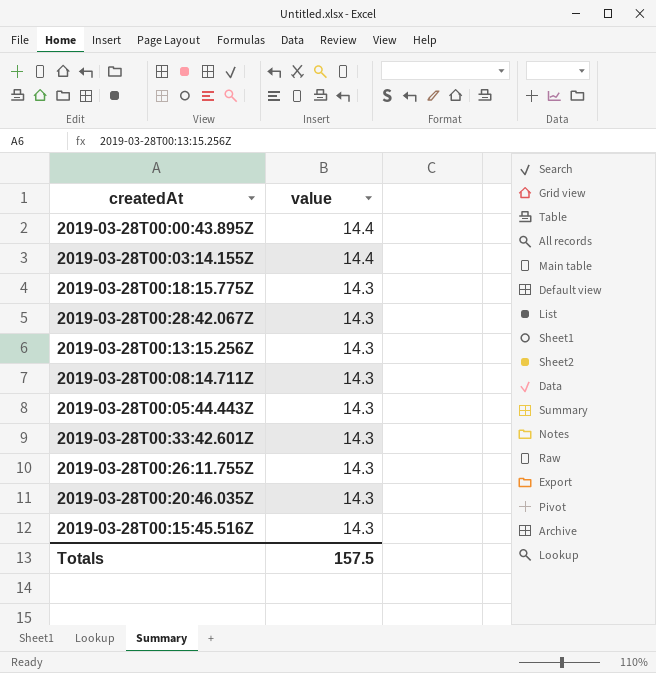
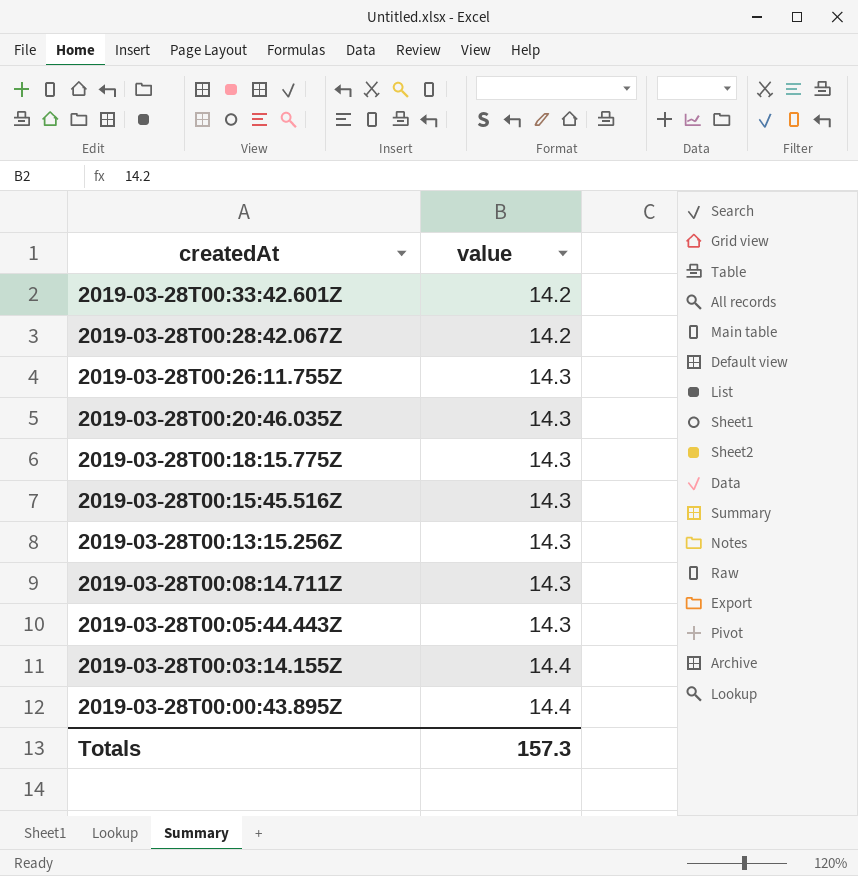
row order: value descending -> createdAt descending
2019-03-28T00:33:42.601Z | value: 14.3 -> 14.2
2019-03-28T00:28:42.067Z | value: 14.3 -> 14.2
Totals | value: 157.5 -> 157.3

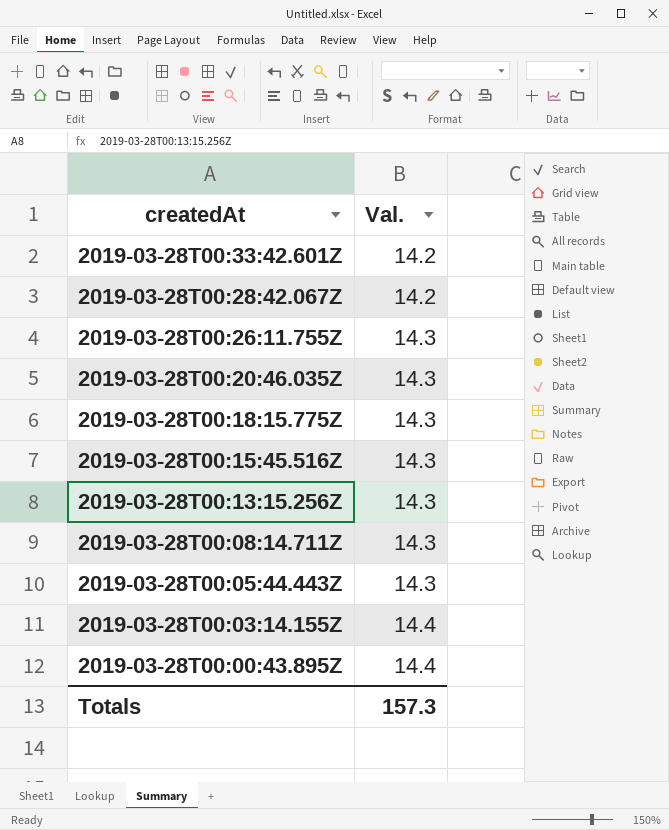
column name: value -> Val.

